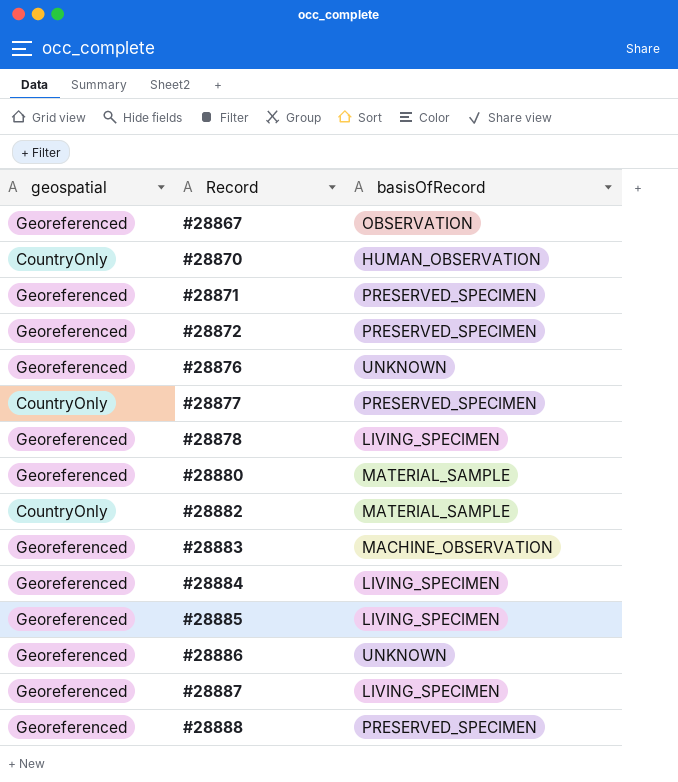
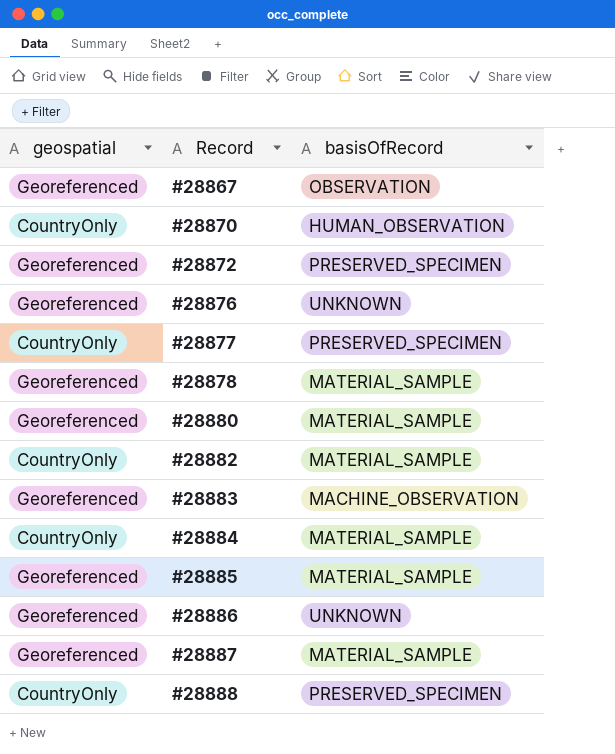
row #28871: Georeferenced | PRESERVED_SPECIMEN -> none
#28878 | basisOfRecord: LIVING_SPECIMEN -> MATERIAL_SAMPLE
#28884 | geospatial: Georeferenced -> CountryOnly
#28884 | basisOfRecord: LIVING_SPECIMEN -> MATERIAL_SAMPLE
#28885 | basisOfRecord: LIVING_SPECIMEN -> MATERIAL_SAMPLE
#28887 | basisOfRecord: LIVING_SPECIMEN -> MATERIAL_SAMPLE
#28888 | geospatial: Georeferenced -> CountryOnly

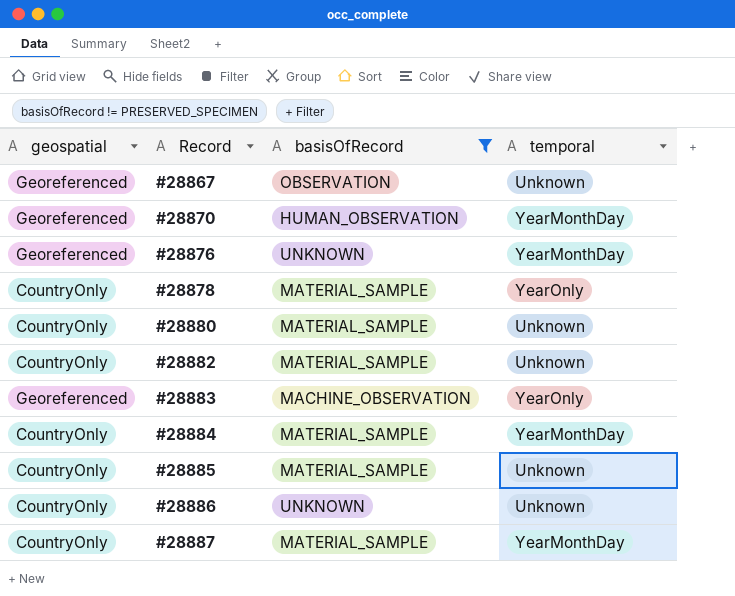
filter: none -> basisOfRecord != PRESERVED_SPECIMEN
column temporal | position: none -> 4
#28870 | geospatial: CountryOnly -> Georeferenced
#28878 | geospatial: Georeferenced -> CountryOnly
#28880 | geospatial: Georeferenced -> CountryOnly
#28885 | geospatial: Georeferenced -> CountryOnly
#28886 | geospatial: Georeferenced -> CountryOnly
#28887 | geospatial: Georeferenced -> CountryOnly

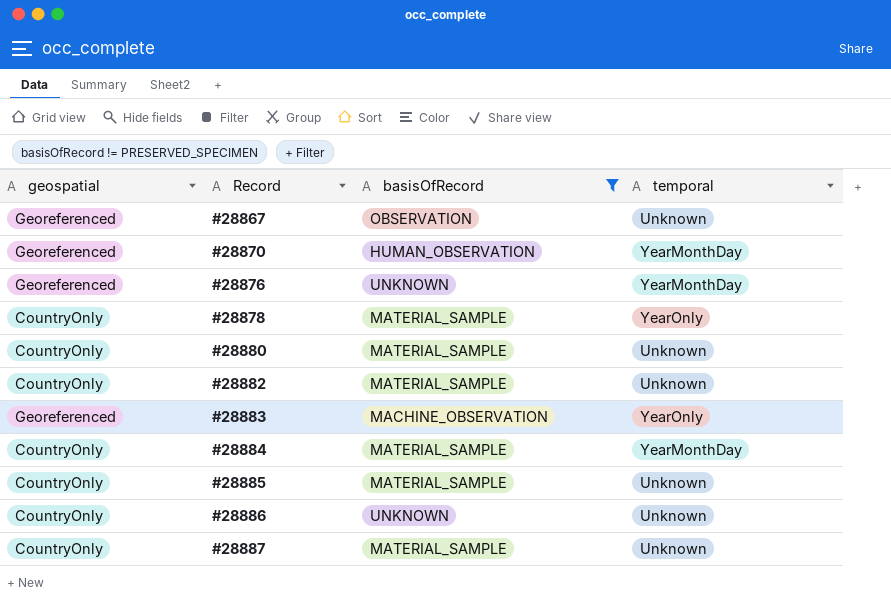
#28887 | temporal: YearMonthDay -> Unknown

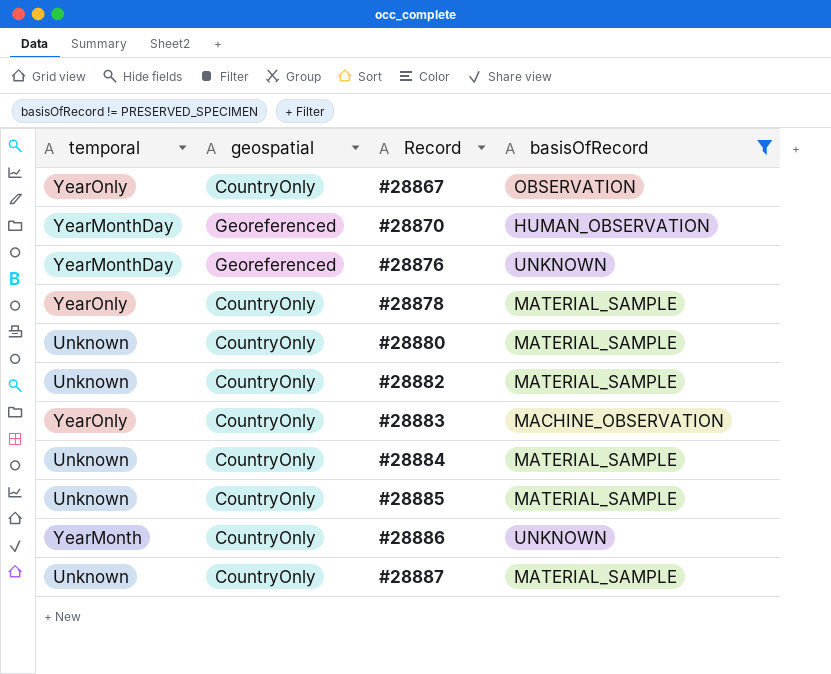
column temporal | position: 4 -> 1
#28867 | temporal: Unknown -> YearOnly
#28867 | geospatial: Georeferenced -> CountryOnly
#28883 | geospatial: Georeferenced -> CountryOnly
#28884 | temporal: YearMonthDay -> Unknown
#28886 | temporal: Unknown -> YearMonth

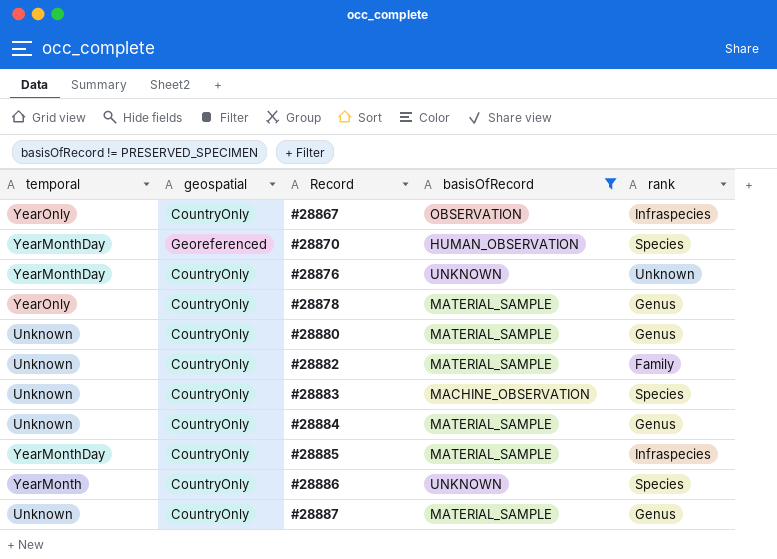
column rank | position: none -> 5
#28876 | geospatial: Georeferenced -> CountryOnly
#28883 | temporal: YearOnly -> Unknown
#28885 | temporal: Unknown -> YearMonthDay

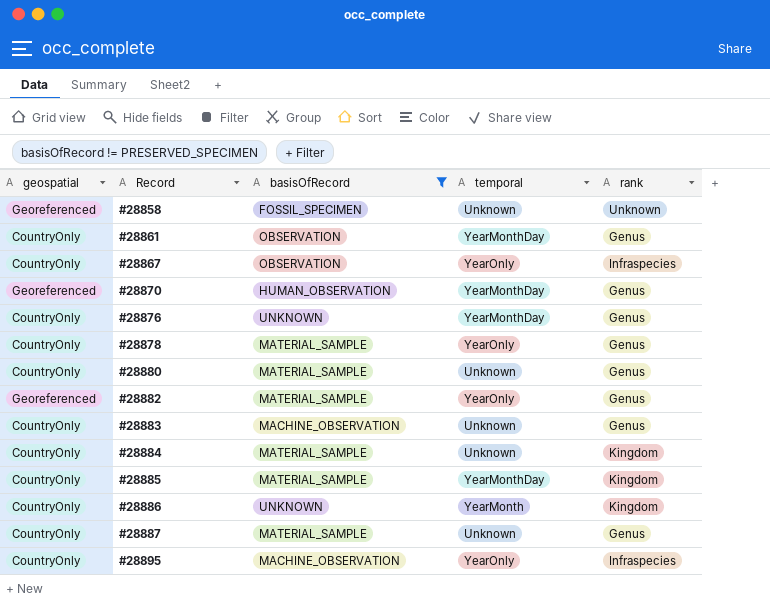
column temporal | position: 1 -> 4
row #28858: none -> Georeferenced | FOSSIL_SPECIMEN | Unknown | Unknown
row #28861: none -> CountryOnly | OBSERVATION | YearMonthDay | Genus
#28870 | rank: Species -> Genus
#28876 | rank: Unknown -> Genus
#28882 | geospatial: CountryOnly -> Georeferenced
#28882 | temporal: Unknown -> YearOnly
#28882 | rank: Family -> Genus
#28883 | rank: Species -> Genus
#28884 | rank: Genus -> Kingdom
#28885 | rank: Infraspecies -> Kingdom
#28886 | rank: Species -> Kingdom
row #28895: none -> CountryOnly | MACHINE_OBSERVATION | YearOnly | Infraspecies

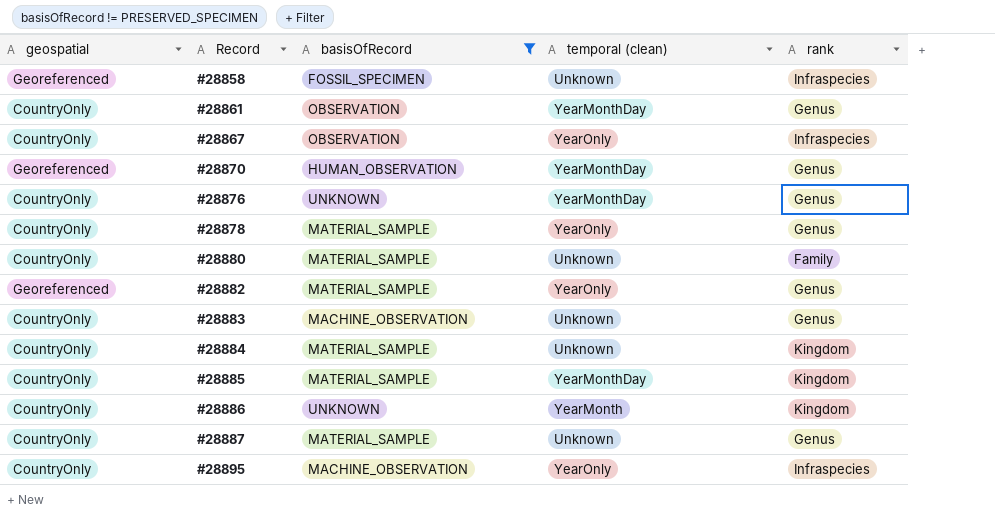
column name: temporal -> temporal (clean)
#28858 | rank: Unknown -> Infraspecies
#28880 | rank: Genus -> Family

